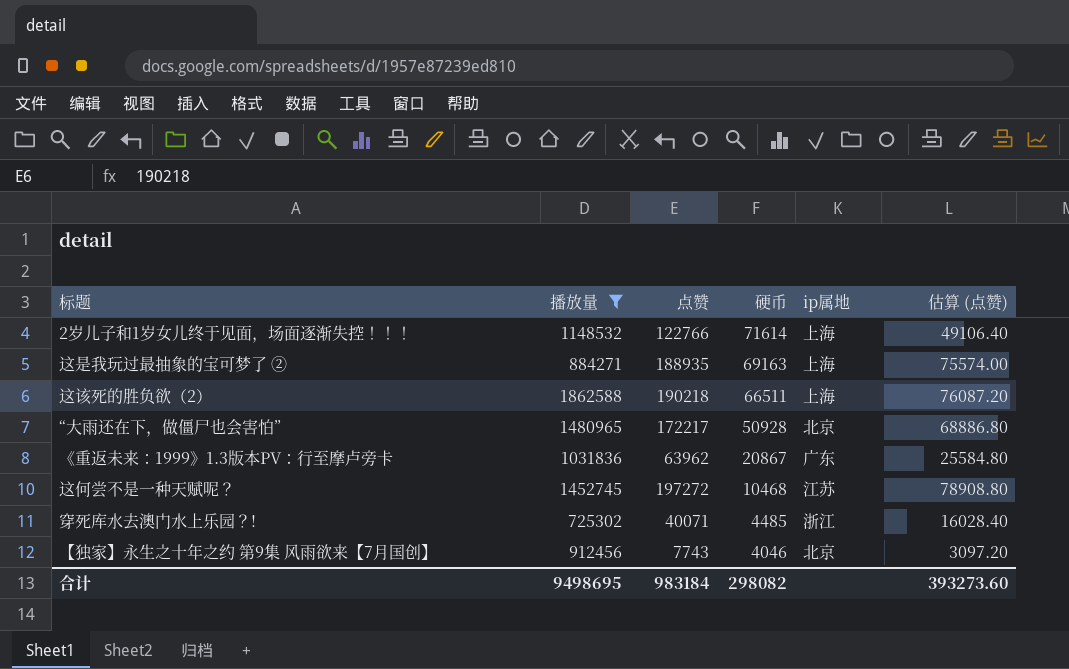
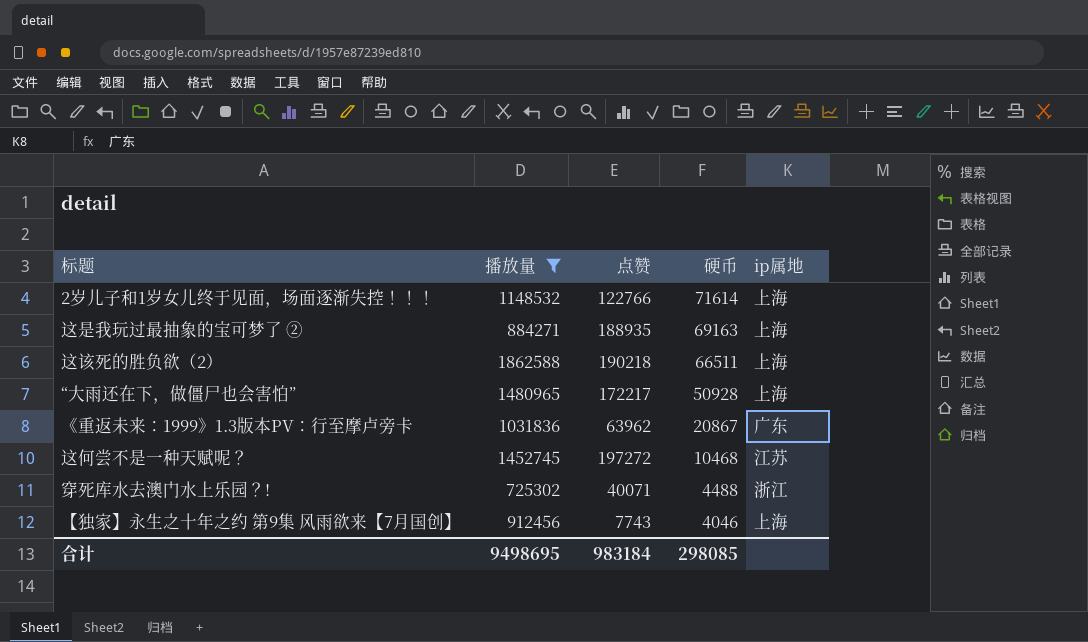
column 估算 (点赞) | formula: [点赞] * 0.4 -> none
“大雨还在下，做僵尸也会害怕” | ip属地: 北京 -> 上海
穿死库水去澳门水上乐园？! | 硬币: 4485 -> 4488
【独家】永生之十年之约 第9集 风雨欲来【7月国创】 | ip属地: 北京 -> 上海
合计 | 硬币: 298082 -> 298085

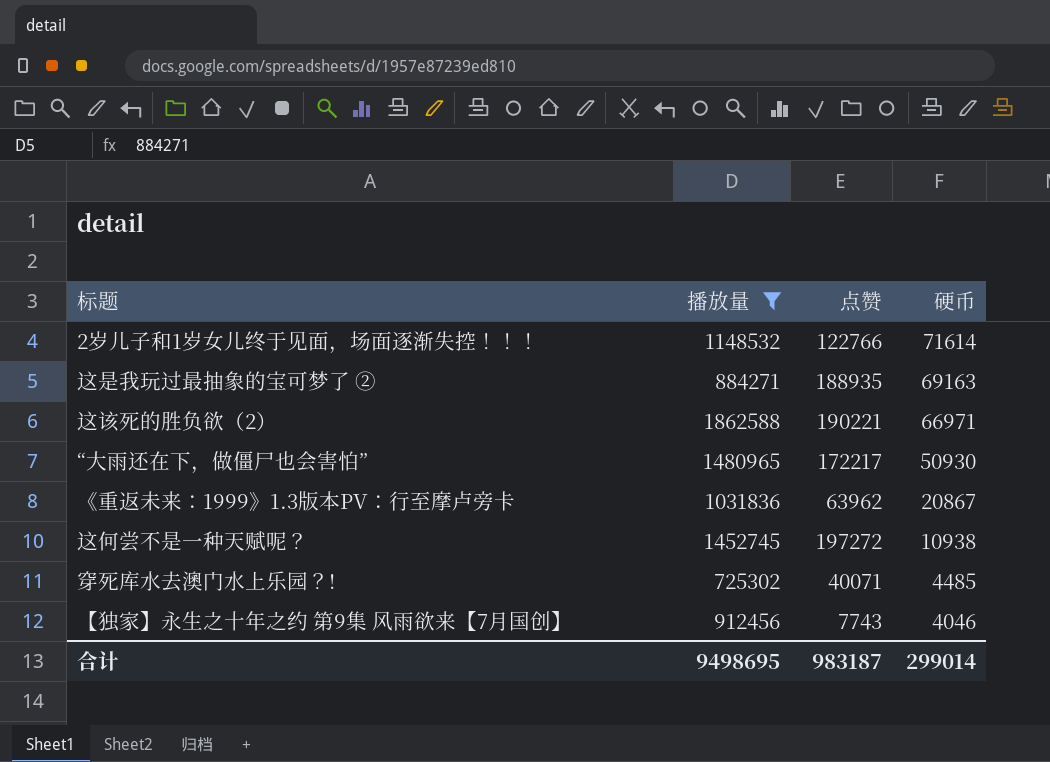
column ip属地 | position: 5 -> none
这该死的胜负欲（2） | 点赞: 190218 -> 190221
这该死的胜负欲（2） | 硬币: 66511 -> 66971
“大雨还在下，做僵尸也会害怕” | 硬币: 50928 -> 50930
这何尝不是一种天赋呢？ | 硬币: 10468 -> 10938
穿死库水去澳门水上乐园？! | 硬币: 4488 -> 4485
合计 | 点赞: 983184 -> 983187
合计 | 硬币: 298085 -> 299014

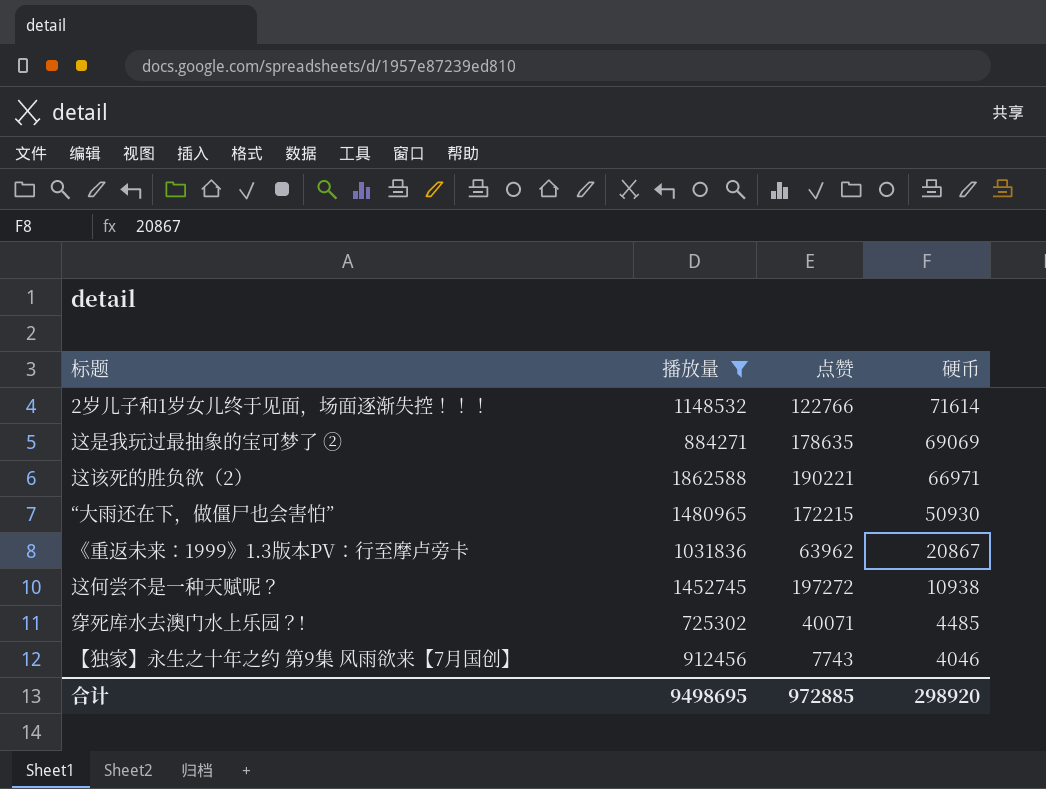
这是我玩过最抽象的宝可梦了 ② | 点赞: 188935 -> 178635
这是我玩过最抽象的宝可梦了 ② | 硬币: 69163 -> 69069
“大雨还在下，做僵尸也会害怕” | 点赞: 172217 -> 172215
合计 | 点赞: 983187 -> 972885
合计 | 硬币: 299014 -> 298920

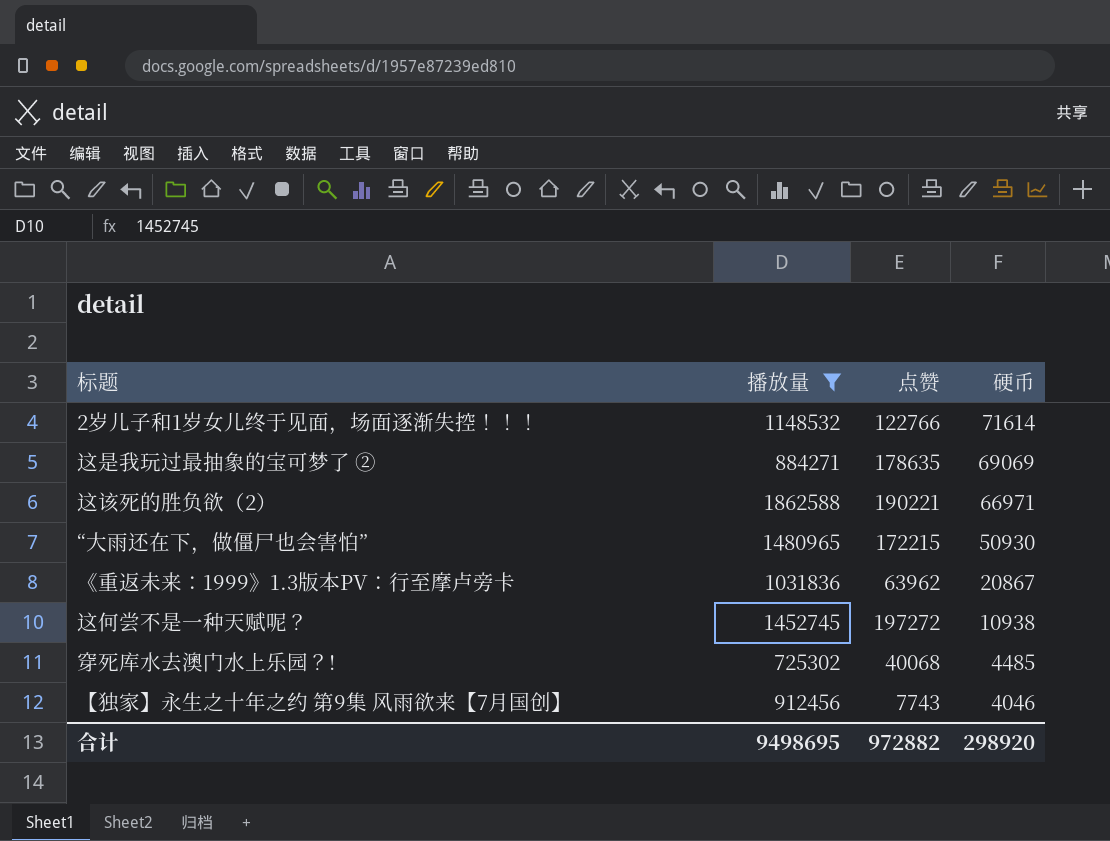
穿死库水去澳门水上乐园？! | 点赞: 40071 -> 40068
合计 | 点赞: 972885 -> 972882

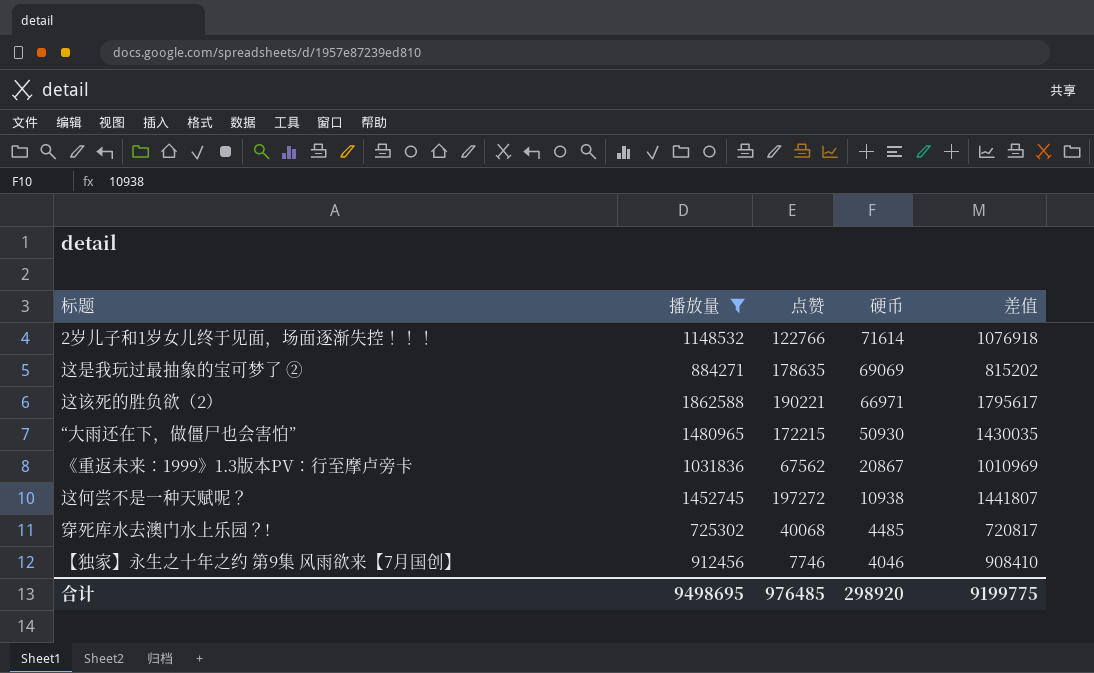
column 差值 | formula: none -> [播放量] - [硬币]
《重返未来：1999》1.3版本PV：行至摩卢旁卡 | 点赞: 63962 -> 67562
【独家】永生之十年之约 第9集 风雨欲来【7月国创】 | 点赞: 7743 -> 7746
合计 | 点赞: 972882 -> 976485

